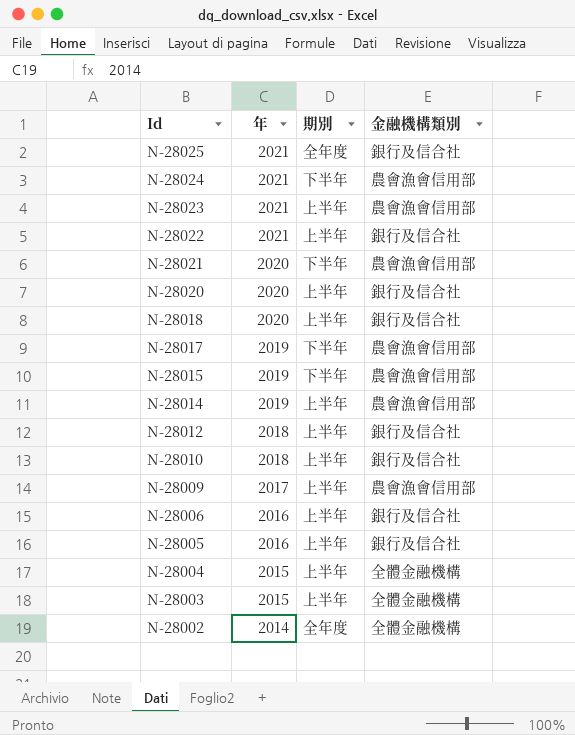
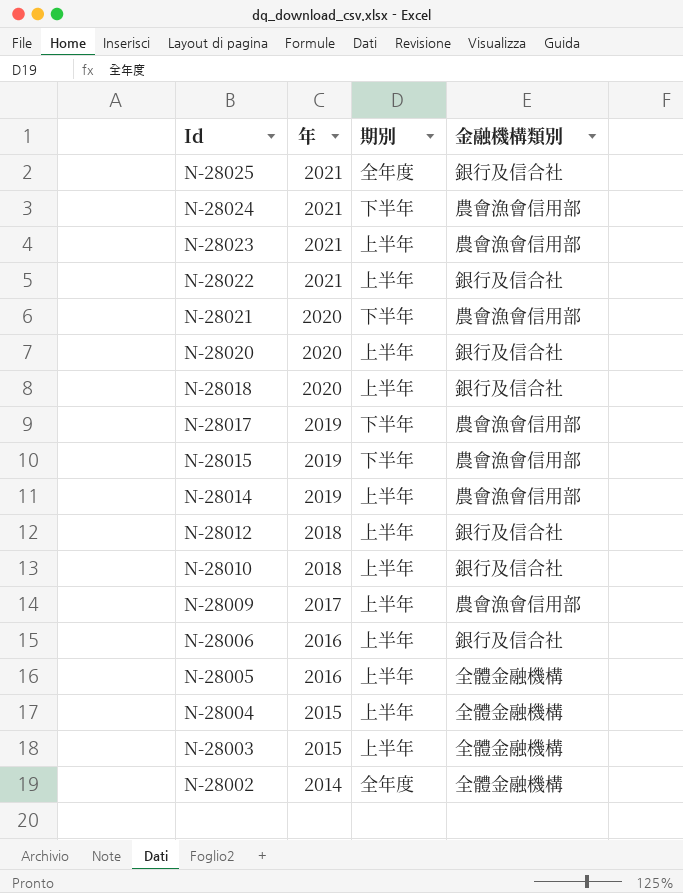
N-28005 | 金融機構類別: 銀行及信合社 -> 全體金融機構

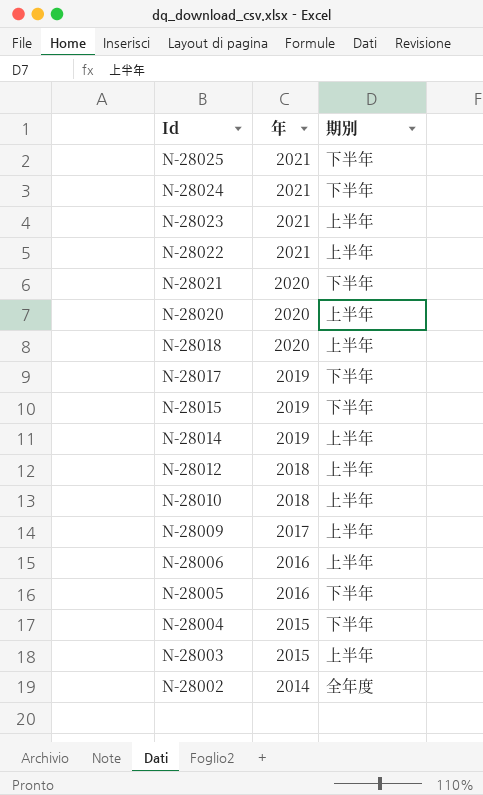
column 金融機構類別 | position: 4 -> none
N-28025 | 期別: 全年度 -> 下半年
N-28005 | 期別: 上半年 -> 下半年
N-28004 | 期別: 上半年 -> 下半年

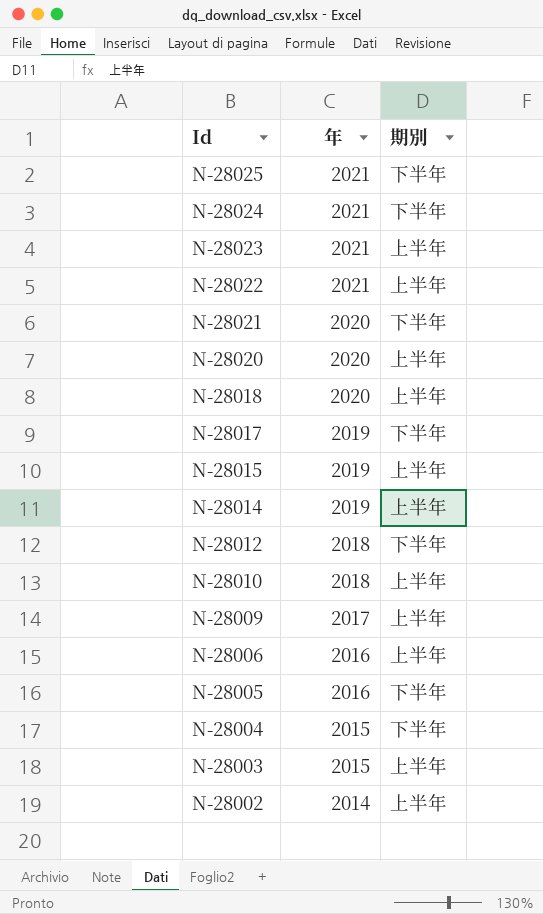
N-28015 | 期別: 下半年 -> 上半年
N-28012 | 期別: 上半年 -> 下半年
N-28002 | 期別: 全年度 -> 上半年

